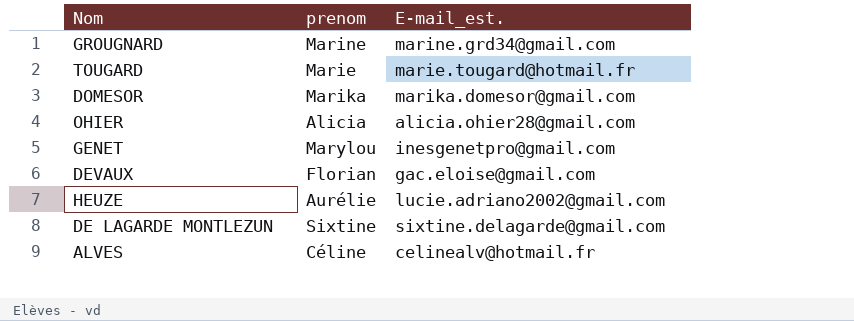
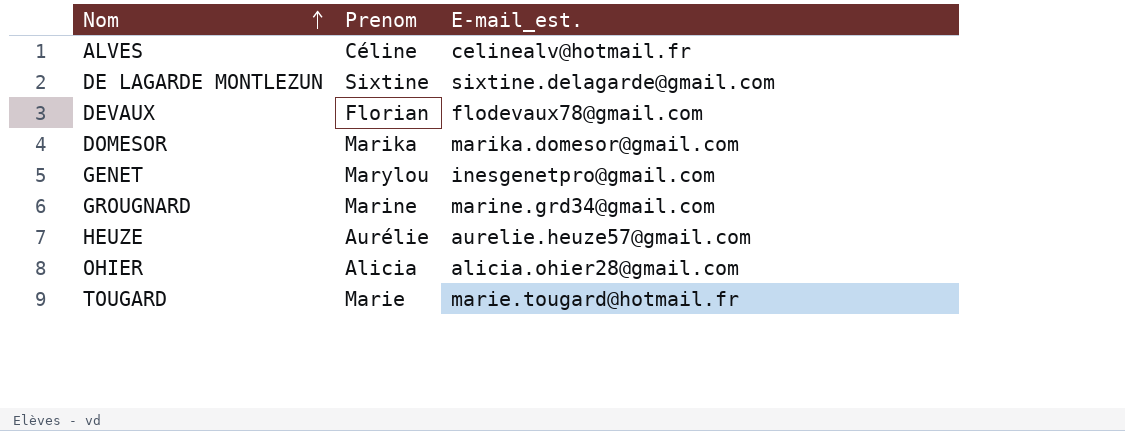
row order: none -> Nom ascending
column name: prenom -> Prenom
DEVAUX | E-mail_est.: gac.eloise@gmail.com -> flodevaux78@gmail.com
HEUZE | E-mail_est.: lucie.adriano2002@gmail.com -> aurelie.heuze57@gmail.com

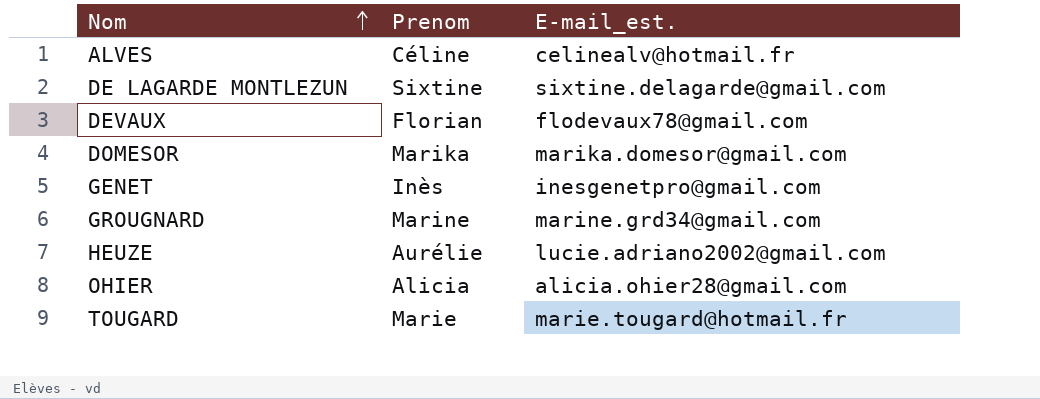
GENET | Prenom: Marylou -> Inès
HEUZE | E-mail_est.: aurelie.heuze57@gmail.com -> lucie.adriano2002@gmail.com

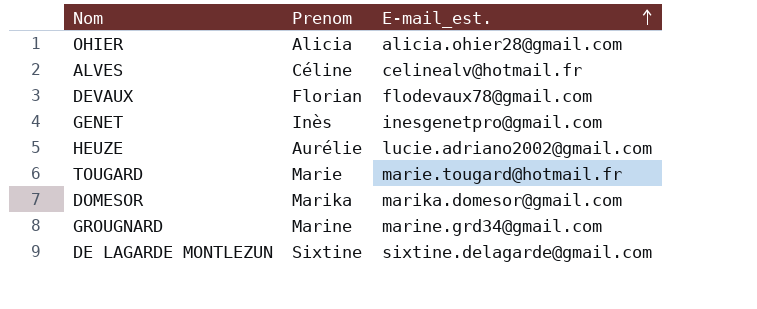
row order: Nom ascending -> E-mail_est. ascending

